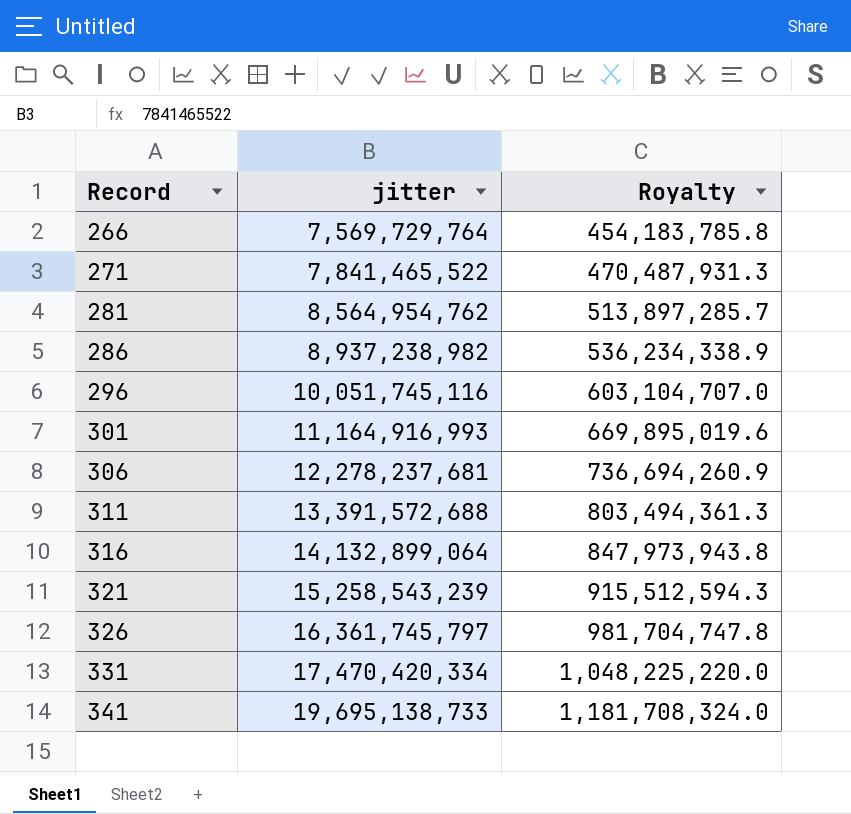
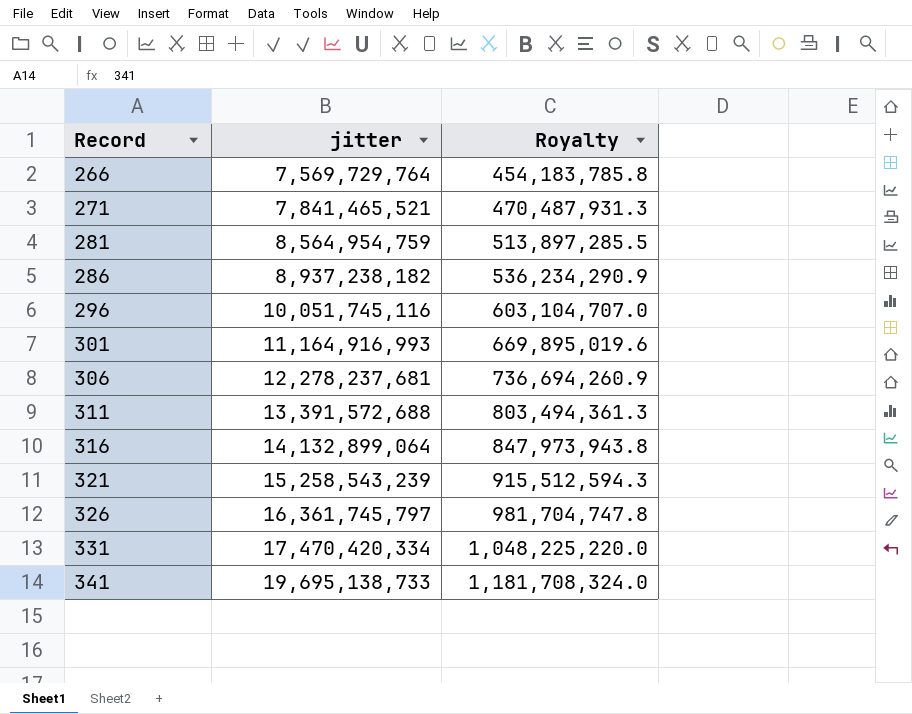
271 | jitter: 7,841,465,522 -> 7,841,465,521
281 | jitter: 8,564,954,762 -> 8,564,954,759
281 | Royalty: 513,897,285.7 -> 513,897,285.5
286 | jitter: 8,937,238,982 -> 8,937,238,182
286 | Royalty: 536,234,338.9 -> 536,234,290.9

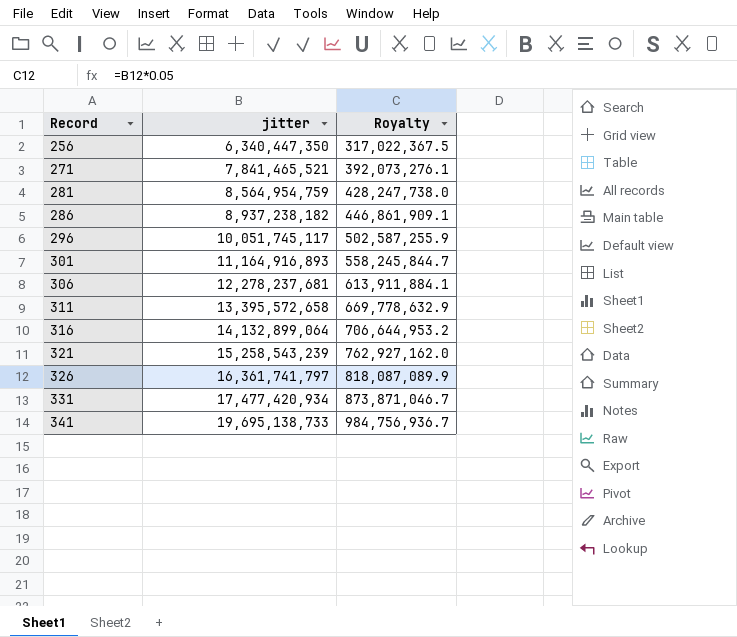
column Royalty | formula: [jitter] * 0.06 -> [jitter] * 0.05
row 266: 7,569,729,764 | 454,183,785.8 -> none
row 256: none -> 6,340,447,350 | 317,022,367.5
296 | jitter: 10,051,745,116 -> 10,051,745,117
301 | jitter: 11,164,916,993 -> 11,164,916,893
311 | jitter: 13,391,572,688 -> 13,395,572,658
326 | jitter: 16,361,745,797 -> 16,361,741,797
331 | jitter: 17,470,420,334 -> 17,477,420,934

